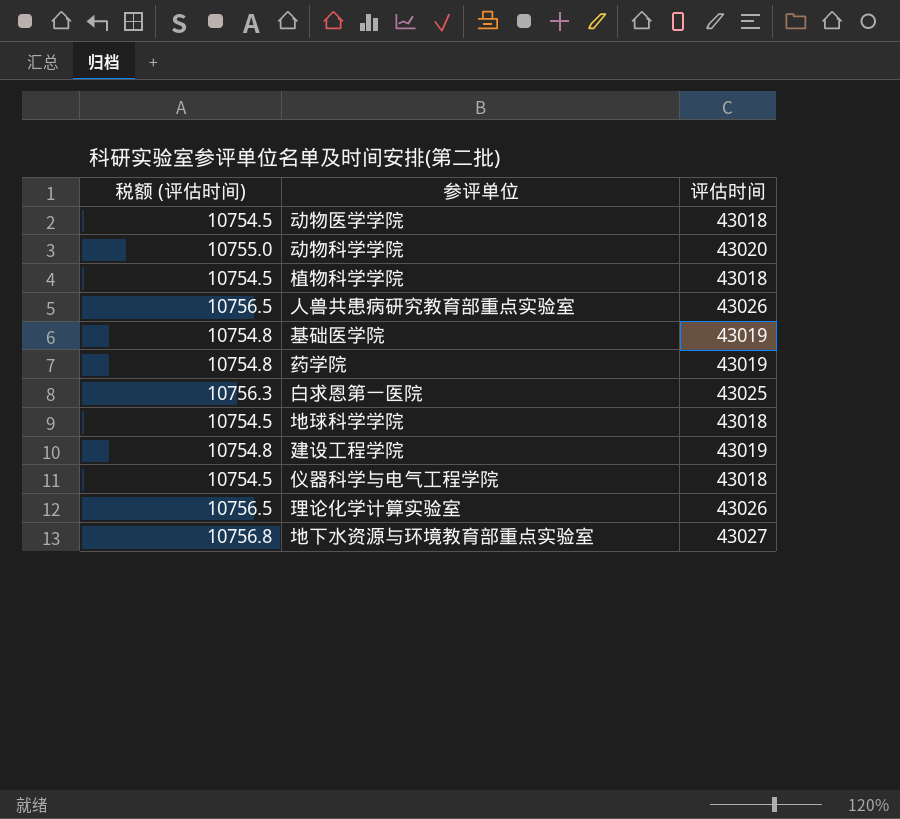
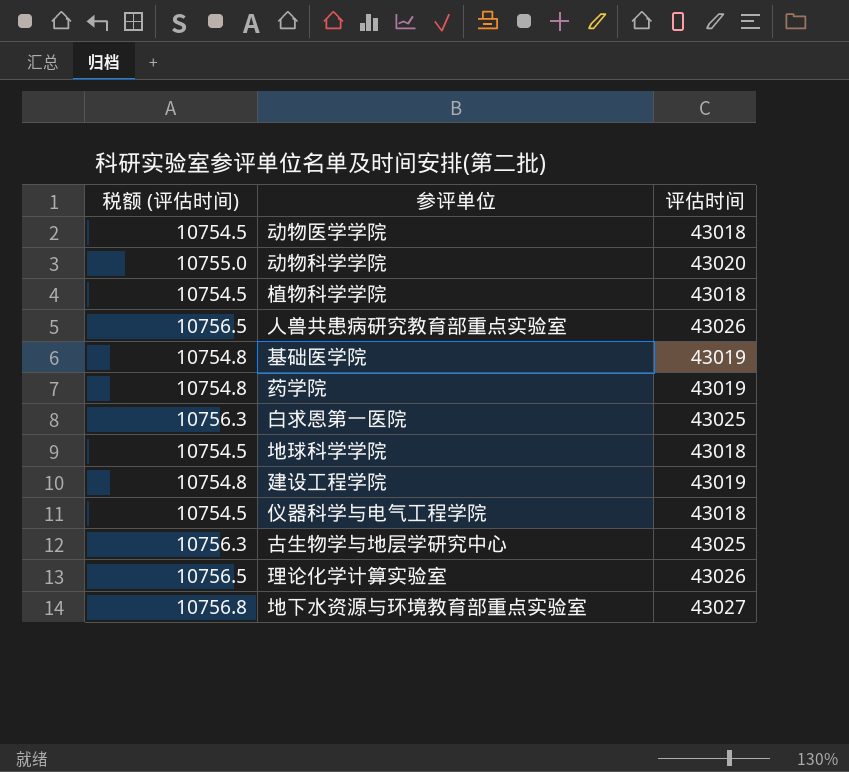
row 古生物学与地层学研究中心: none -> 10756.3 | 43025

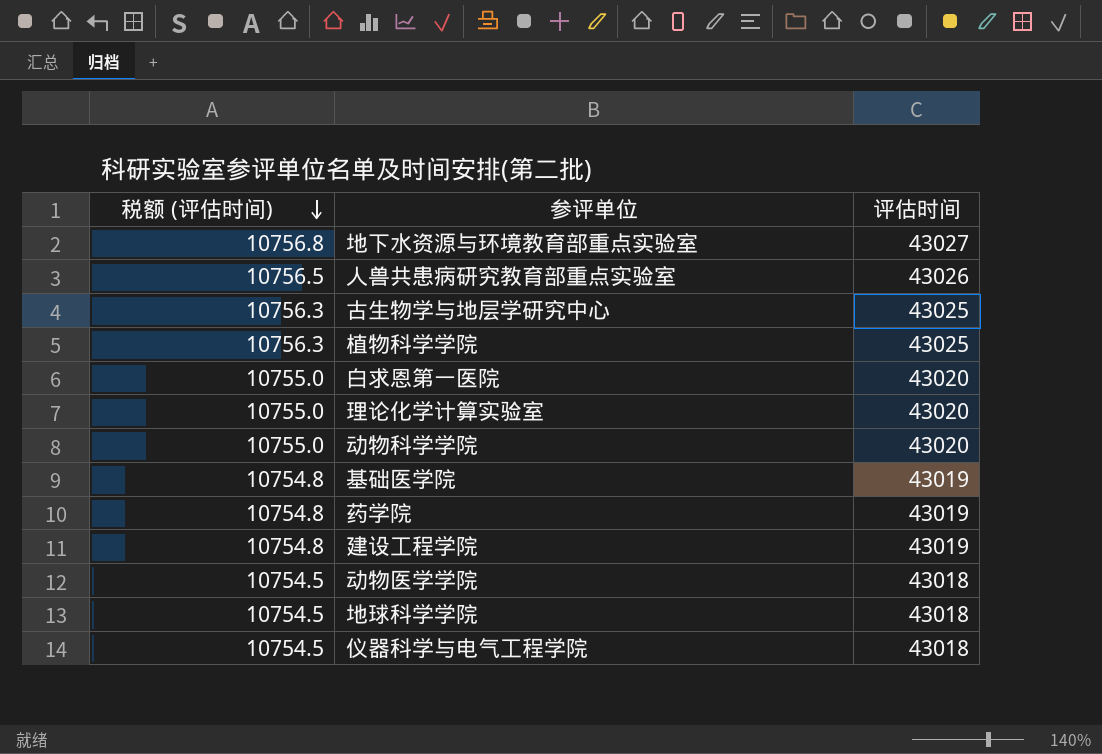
row order: none -> 税额 (评估时间) descending
植物科学学院 | 税额 (评估时间): 10754.5 -> 10756.3
植物科学学院 | 评估时间: 43018 -> 43025
白求恩第一医院 | 税额 (评估时间): 10756.3 -> 10755.0
白求恩第一医院 | 评估时间: 43025 -> 43020
理论化学计算实验室 | 税额 (评估时间): 10756.5 -> 10755.0
理论化学计算实验室 | 评估时间: 43026 -> 43020

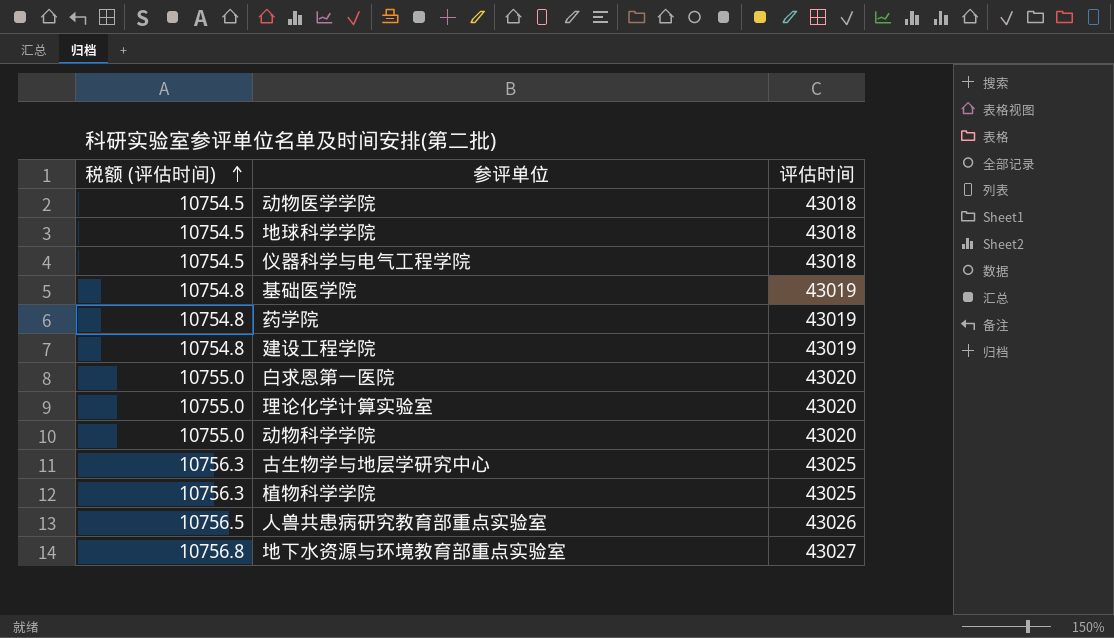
row order: 税额 (评估时间) descending -> 税额 (评估时间) ascending

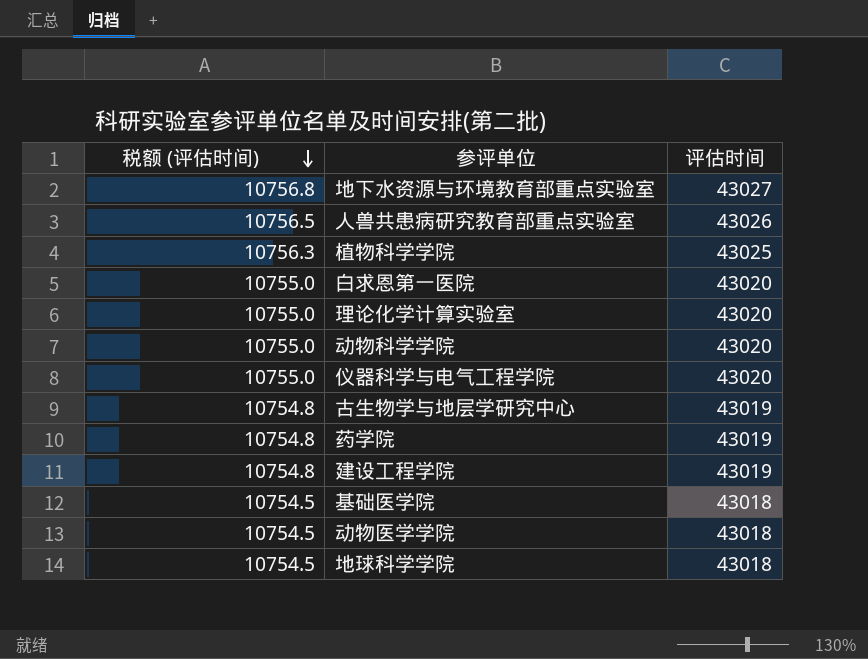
row order: 税额 (评估时间) ascending -> 税额 (评估时间) descending
仪器科学与电气工程学院 | 税额 (评估时间): 10754.5 -> 10755.0
仪器科学与电气工程学院 | 评估时间: 43018 -> 43020
古生物学与地层学研究中心 | 税额 (评估时间): 10756.3 -> 10754.8
古生物学与地层学研究中心 | 评估时间: 43025 -> 43019
基础医学院 | 税额 (评估时间): 10754.8 -> 10754.5
基础医学院 | 评估时间: 43019 -> 43018

